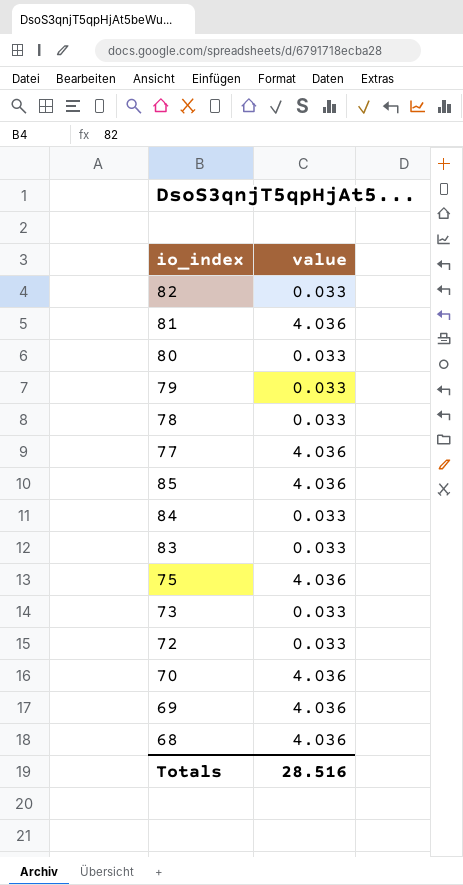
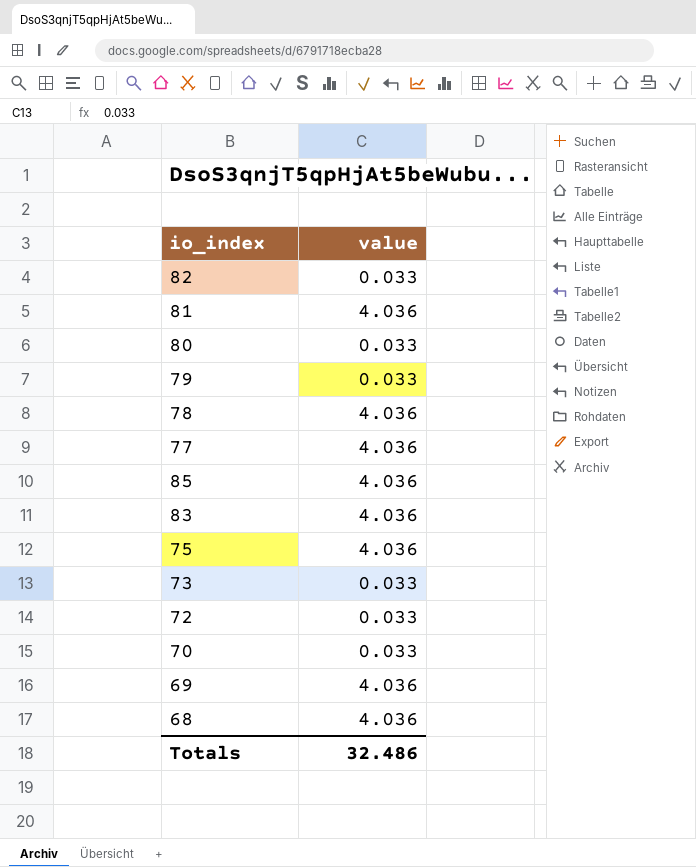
row 84: 0.033 -> none
78 | value: 0.033 -> 4.036
83 | value: 0.033 -> 4.036
70 | value: 4.036 -> 0.033
Totals | value: 28.516 -> 32.486

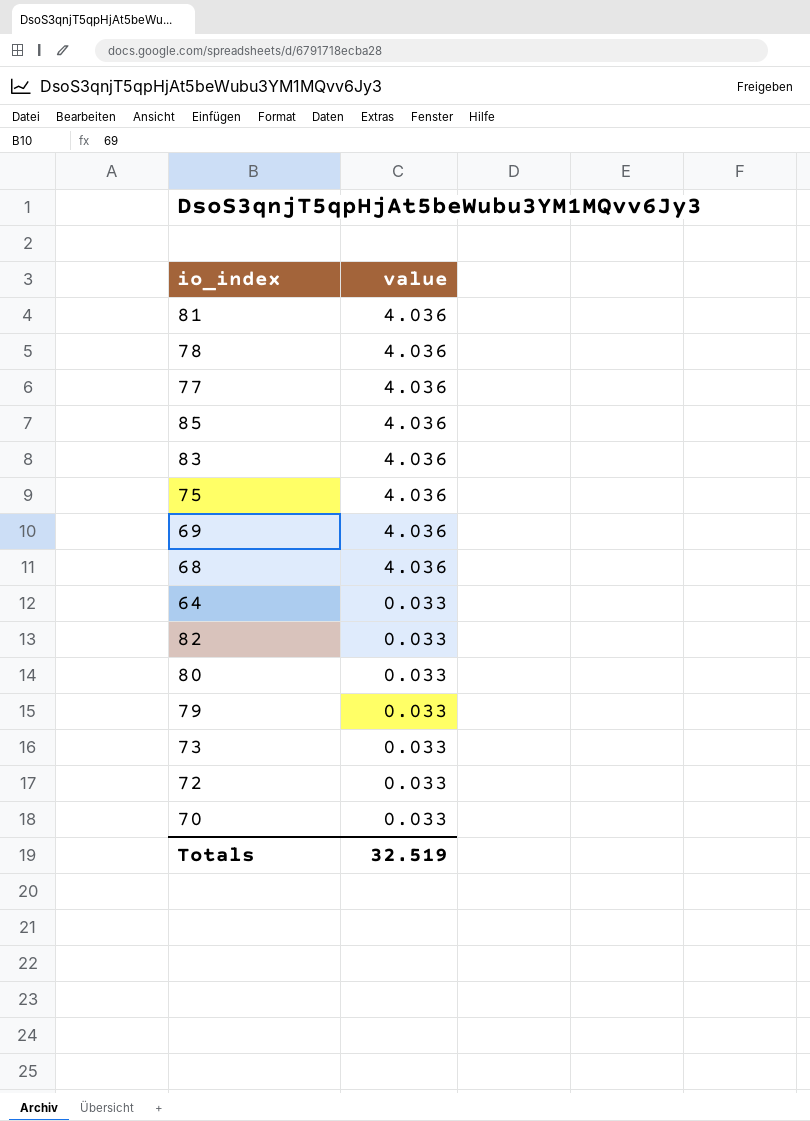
row order: none -> value descending
row 64: none -> 0.033
Totals | value: 32.486 -> 32.519

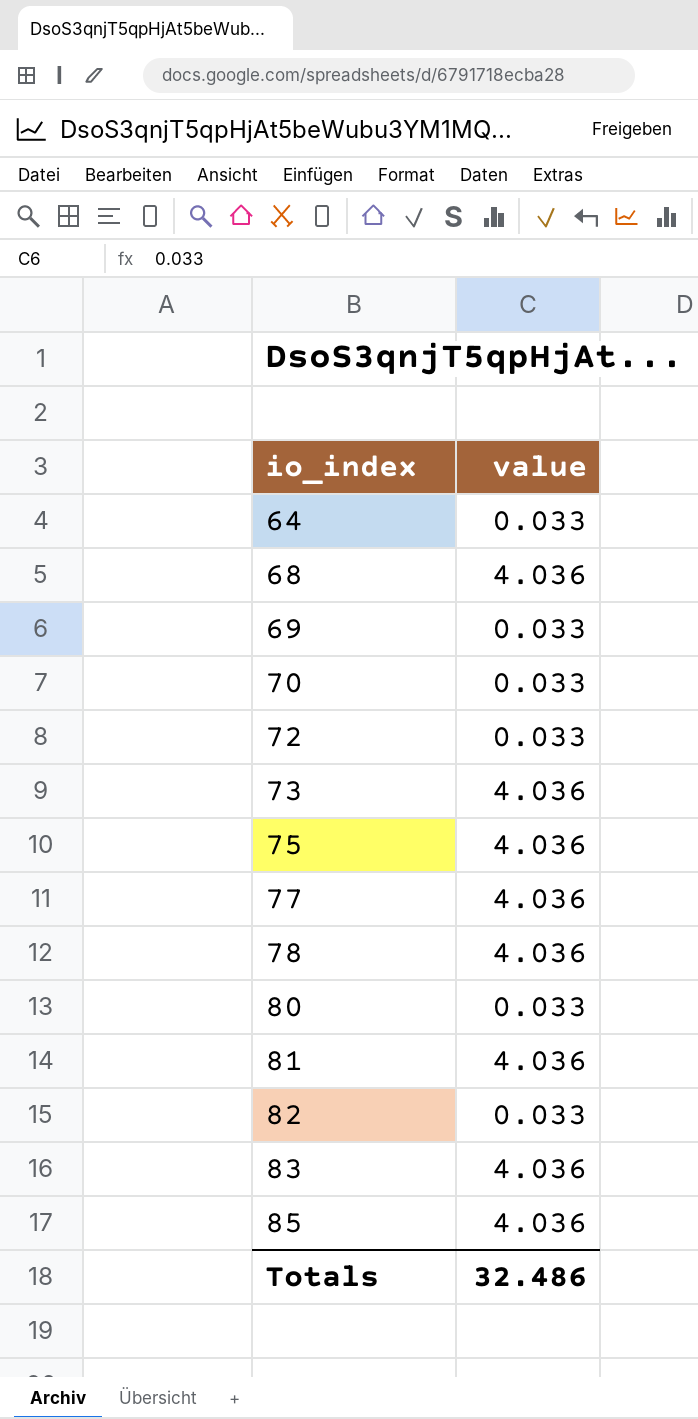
row order: value descending -> io_index ascending
row 79: 0.033 -> none
69 | value: 4.036 -> 0.033
73 | value: 0.033 -> 4.036
Totals | value: 32.519 -> 32.486

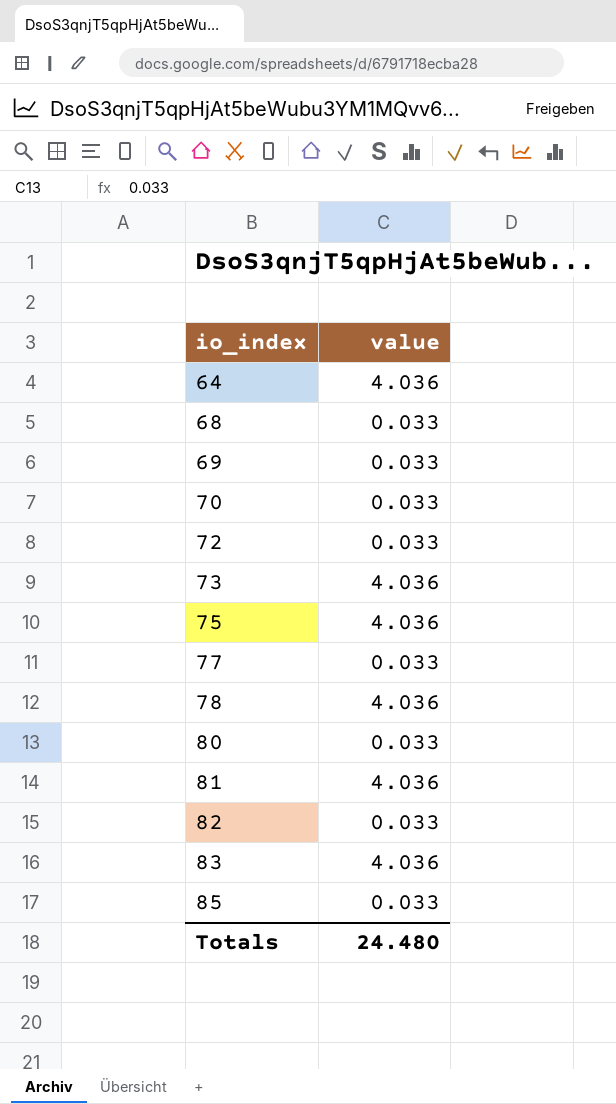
64 | value: 0.033 -> 4.036
68 | value: 4.036 -> 0.033
77 | value: 4.036 -> 0.033
85 | value: 4.036 -> 0.033
Totals | value: 32.486 -> 24.480

